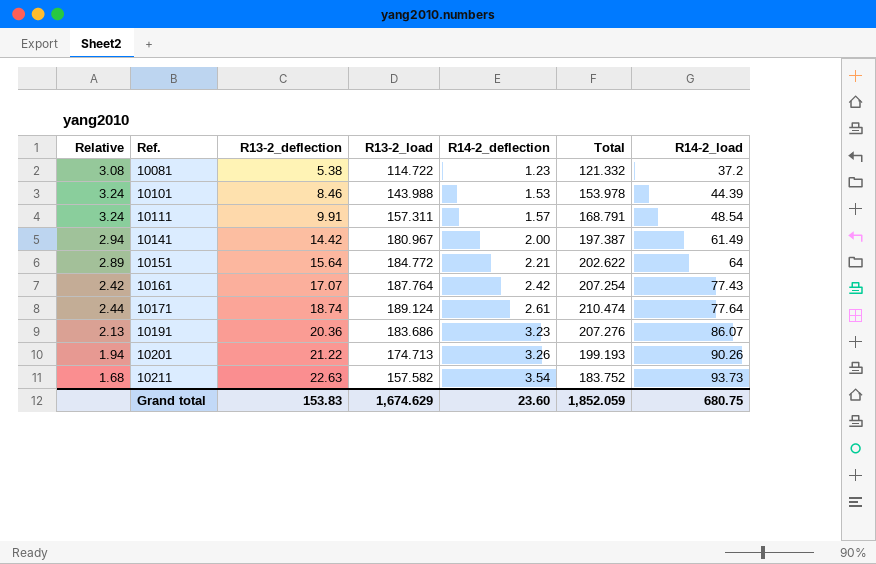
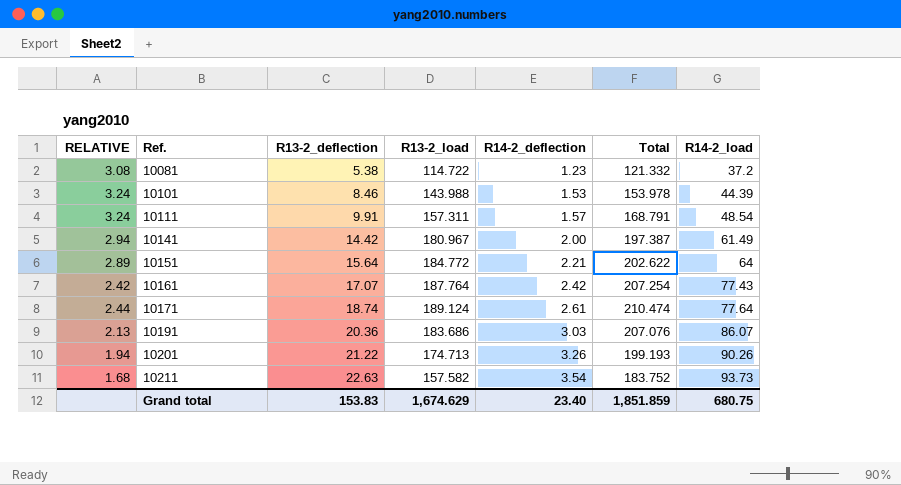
column name: Relative -> RELATIVE
10191 | R14-2_deflection: 3.23 -> 3.03
10191 | Total: 207.276 -> 207.076
Grand total | R14-2_deflection: 23.60 -> 23.40
Grand total | Total: 1,852.059 -> 1,851.859

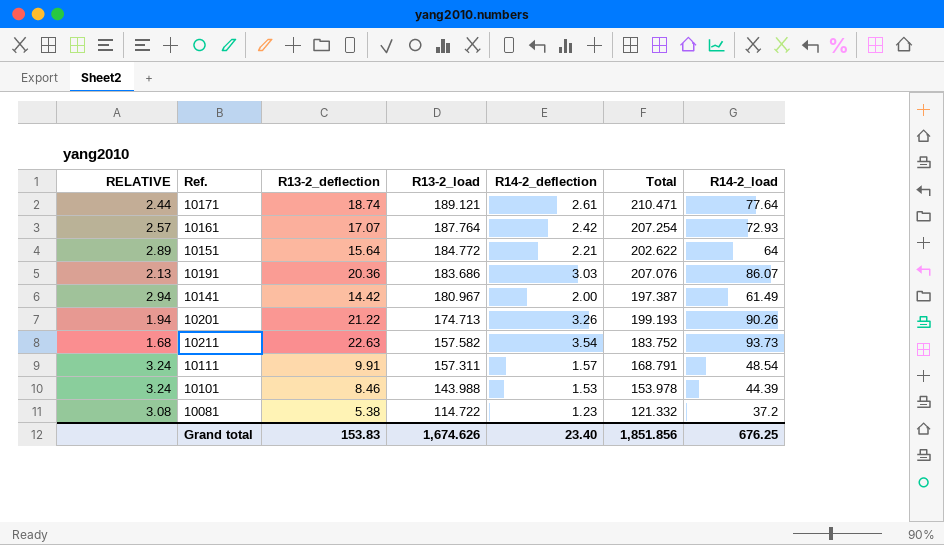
row order: Ref. ascending -> R13-2_load descending
10171 | R13-2_load: 189.124 -> 189.121
10171 | Total: 210.474 -> 210.471
10161 | RELATIVE: 2.42 -> 2.57
10161 | R14-2_load: 77.43 -> 72.93
Grand total | R13-2_load: 1,674.629 -> 1,674.626
Grand total | Total: 1,851.859 -> 1,851.856
Grand total | R14-2_load: 680.75 -> 676.25

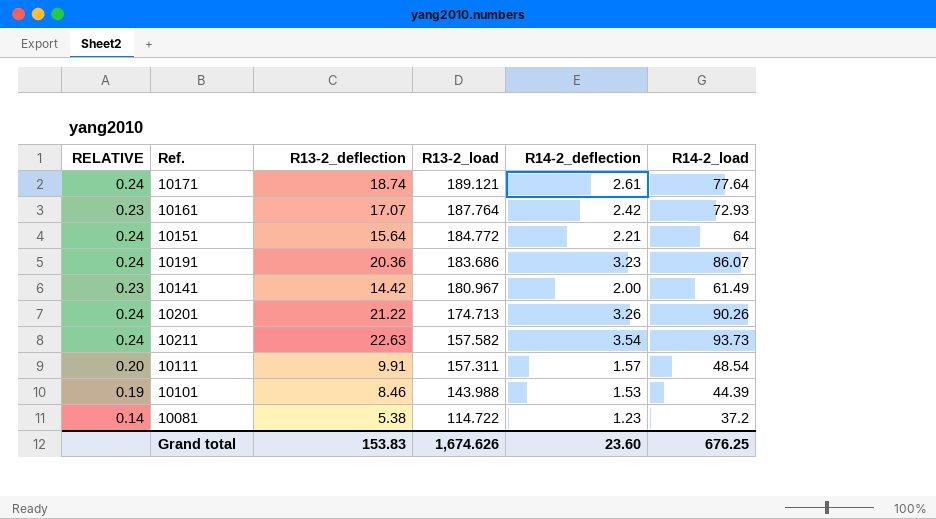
column Total | formula: [R13-2_deflection] + [R13-2_load] + [R14-2_deflection] -> none
column RELATIVE | formula: [R13-2_load] / [R14-2_load] -> [R13-2_deflection] / [R14-2_load]
10191 | R14-2_deflection: 3.03 -> 3.23
Grand total | R14-2_deflection: 23.40 -> 23.60

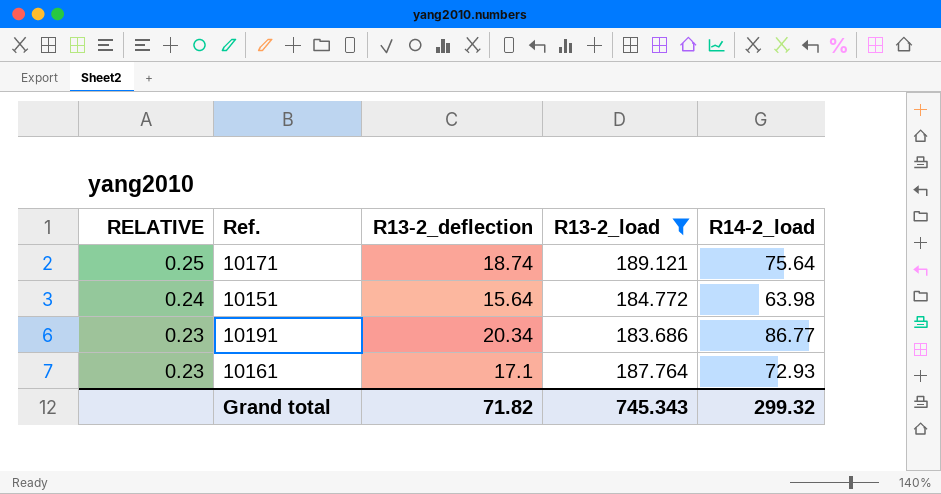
filter: none -> R13-2_load >= 183.686
row order: R13-2_load descending -> RELATIVE descending
column R14-2_deflection | position: 5 -> none
10171 | RELATIVE: 0.24 -> 0.25
10171 | R14-2_load: 77.64 -> 75.64
10151 | R14-2_load: 64 -> 63.98
10191 | RELATIVE: 0.24 -> 0.23
10191 | R13-2_deflection: 20.36 -> 20.34
10191 | R14-2_load: 86.07 -> 86.77
10161 | R13-2_deflection: 17.07 -> 17.1
Grand total | R13-2_deflection: 153.83 -> 71.82
Grand total | R13-2_load: 1,674.626 -> 745.343
Grand total | R14-2_load: 676.25 -> 299.32

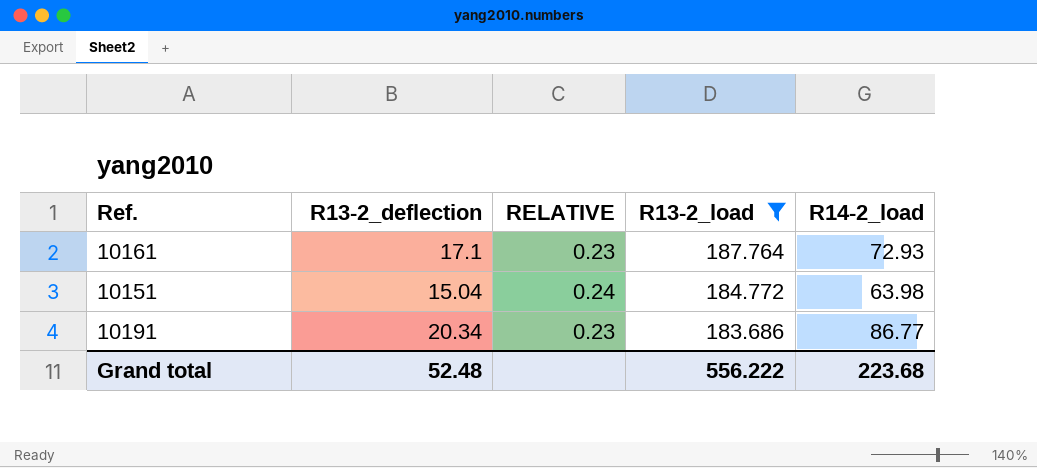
row order: RELATIVE descending -> R13-2_load descending
column RELATIVE | position: 1 -> 3
row 10171: 0.25 | 18.74 | 189.121 | 75.64 -> none
10151 | R13-2_deflection: 15.64 -> 15.04
Grand total | R13-2_deflection: 71.82 -> 52.48
Grand total | R13-2_load: 745.343 -> 556.222
Grand total | R14-2_load: 299.32 -> 223.68

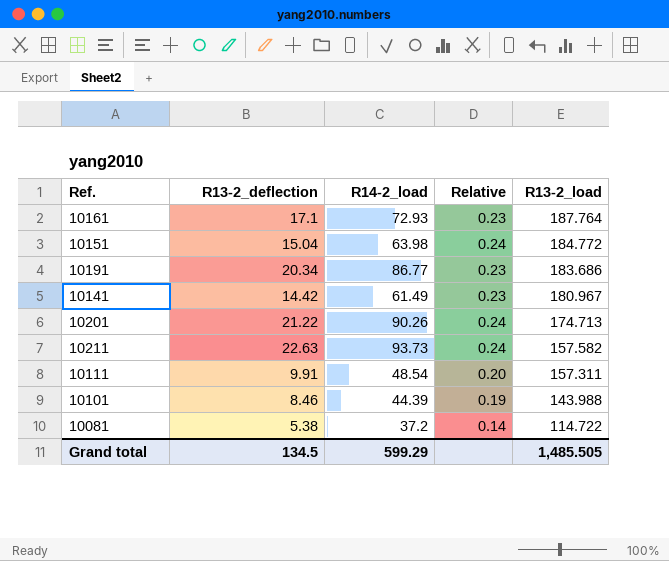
filter: R13-2_load >= 183.686 -> none
column R14-2_load | position: 5 -> 3
column name: RELATIVE -> Relative
Grand total | R13-2_deflection: 52.48 -> 134.5
Grand total | R14-2_load: 223.68 -> 599.29
Grand total | R13-2_load: 556.222 -> 1,485.505

